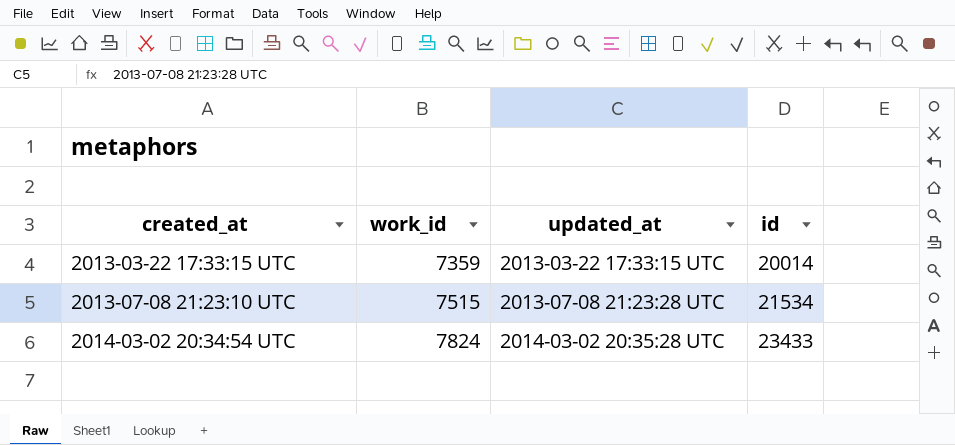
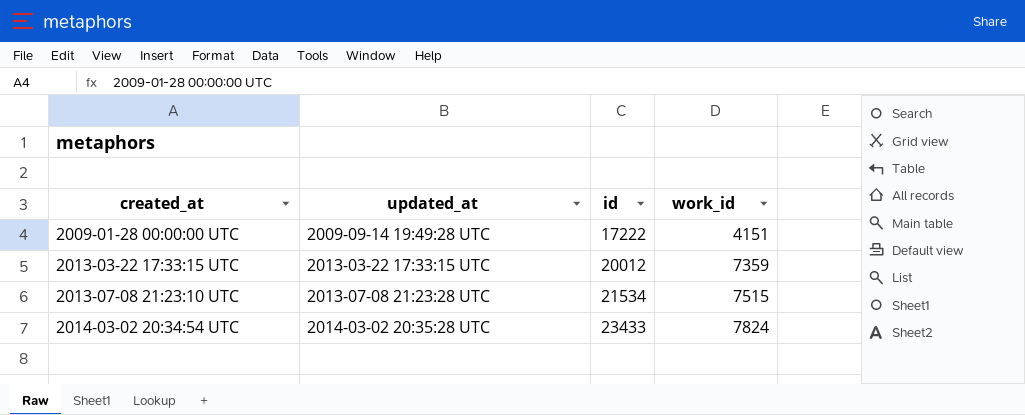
column work_id | position: 2 -> 4
row 2009-01-28 00:00:00 UTC: none -> 2009-09-14 19:49:28 UTC | 17222 | 4151
2013-03-22 17:33:15 UTC | id: 20014 -> 20012

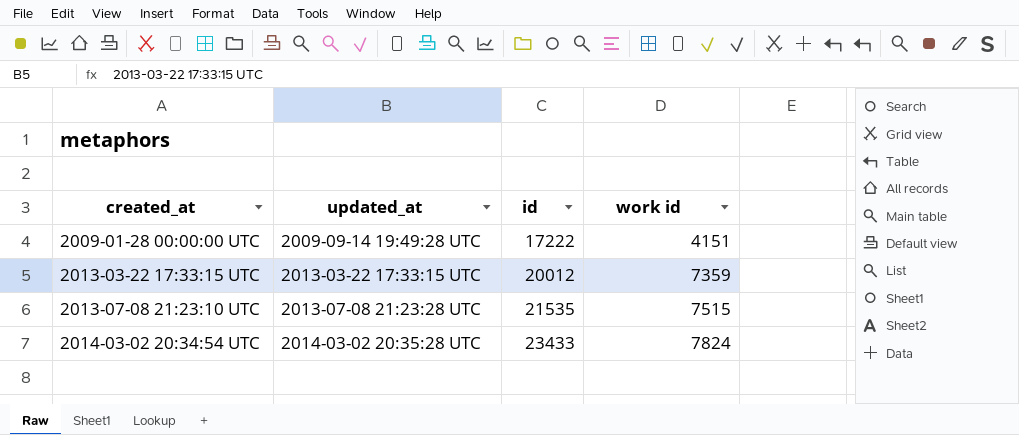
column name: work_id -> work id
2013-07-08 21:23:10 UTC | id: 21534 -> 21535

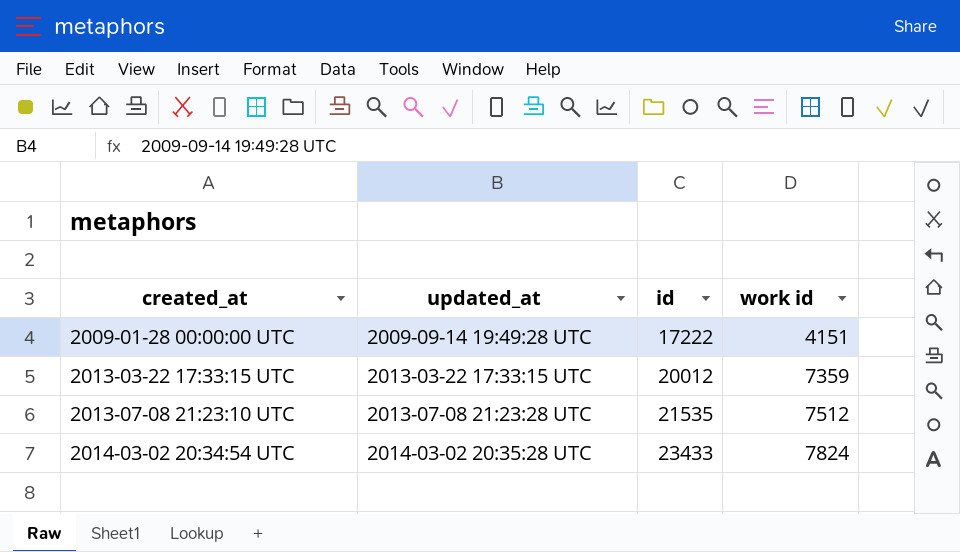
2013-07-08 21:23:10 UTC | work id: 7515 -> 7512

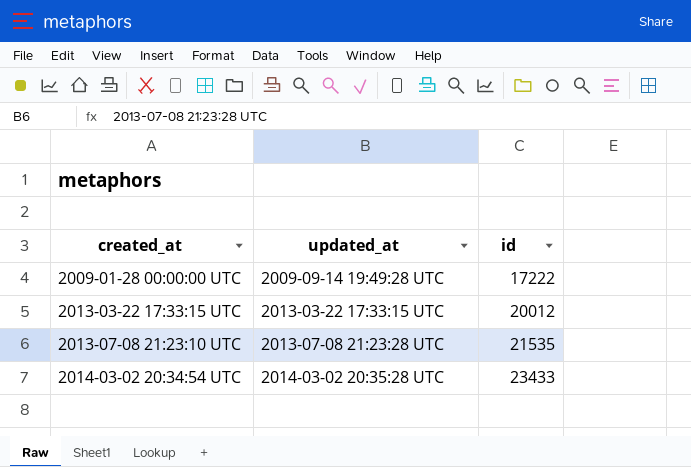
column work id | position: 4 -> none

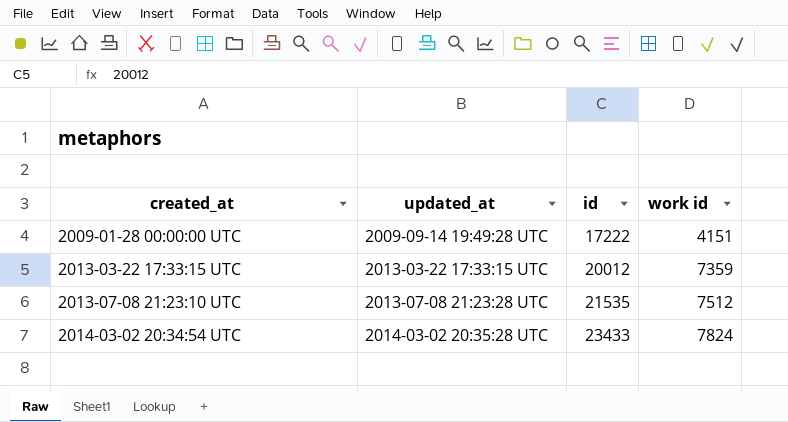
column work id | position: none -> 4

